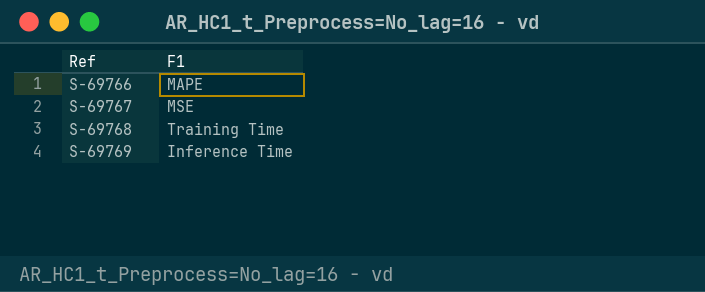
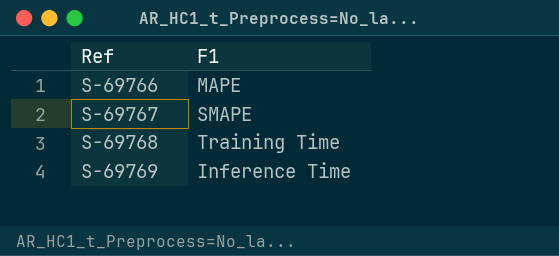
S-69767 | F1: MSE -> SMAPE

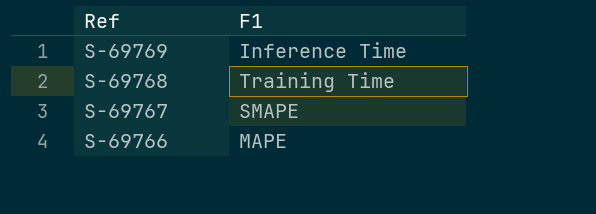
row order: Ref ascending -> Ref descending

